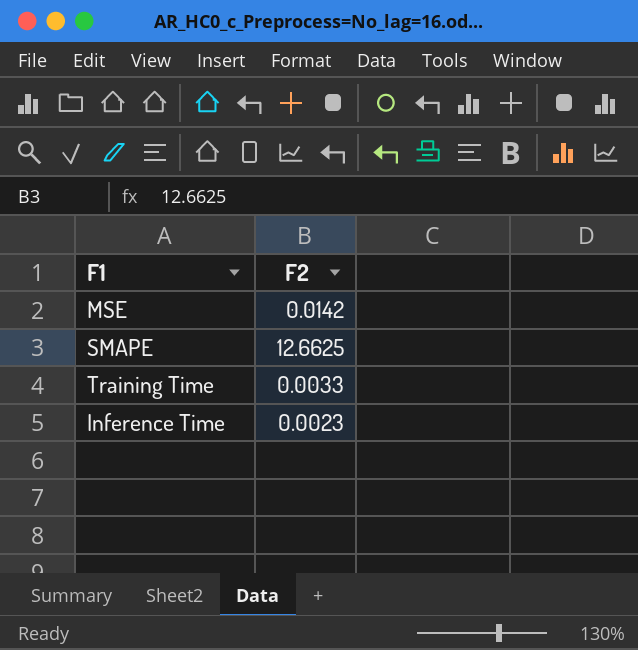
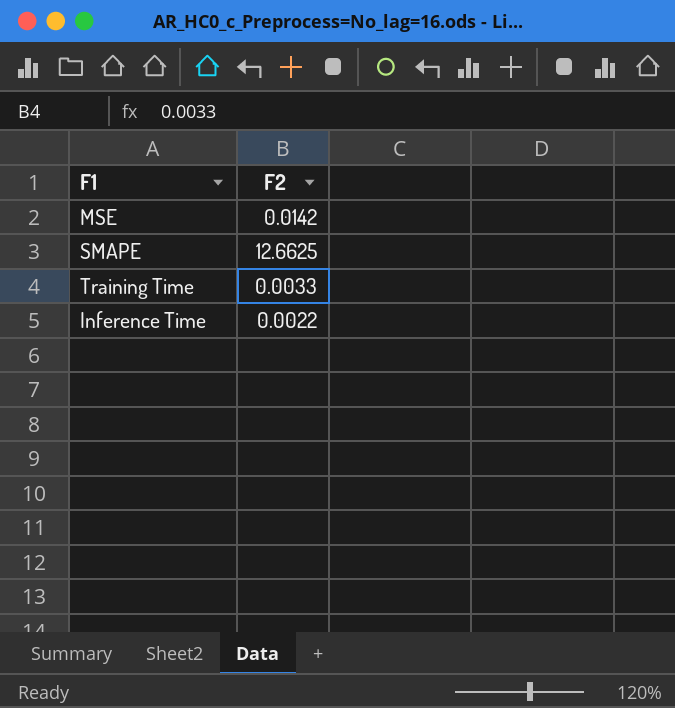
Inference Time | F2: 0.0023 -> 0.0022

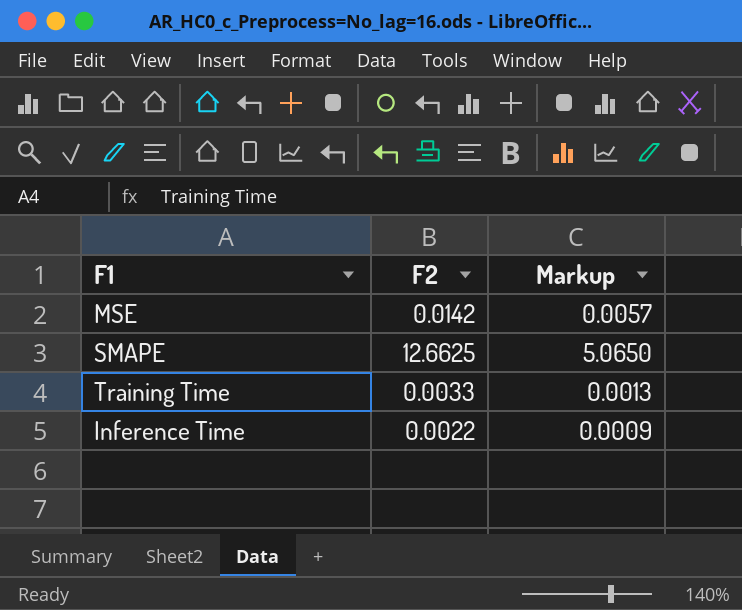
column Markup | formula: none -> [F2] * 0.4

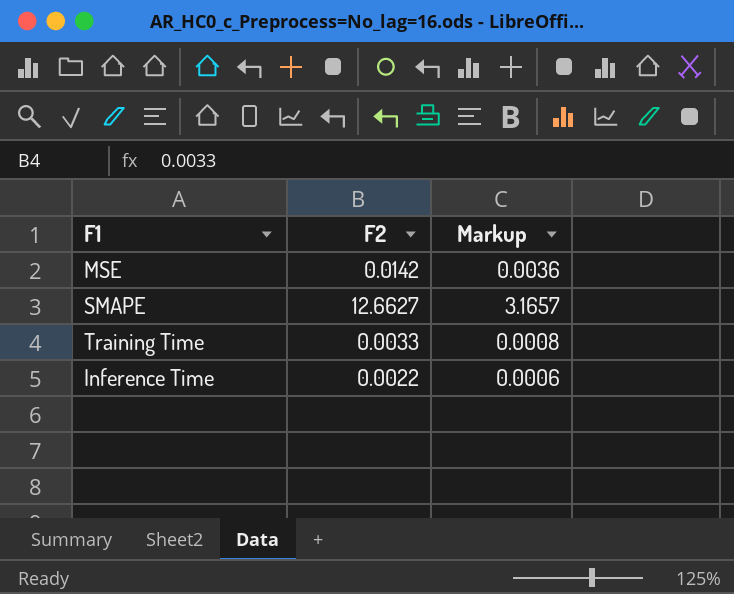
column Markup | formula: [F2] * 0.4 -> [F2] * 0.25
SMAPE | F2: 12.6625 -> 12.6627

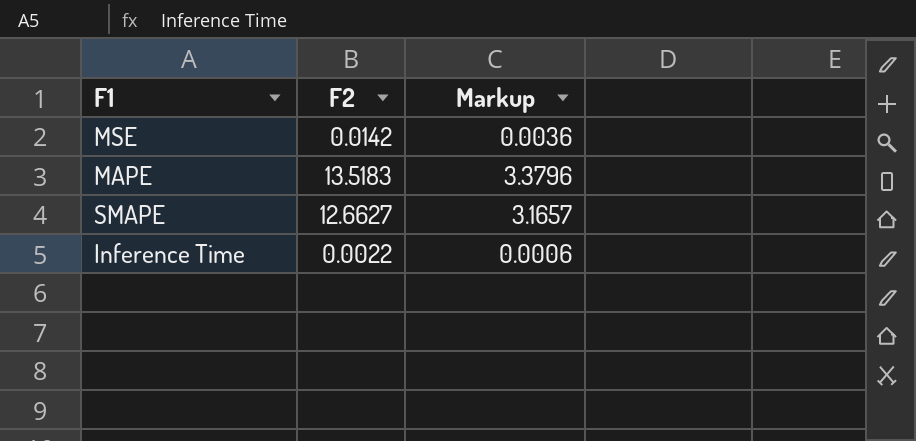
row Training Time: 0.0033 | 0.0008 -> none
row MAPE: none -> 13.5183 | 3.3796

